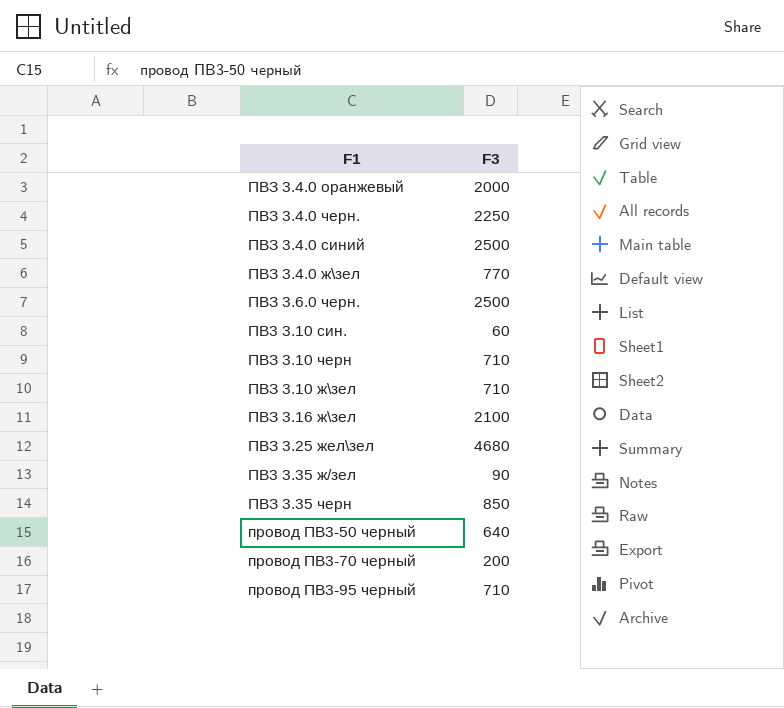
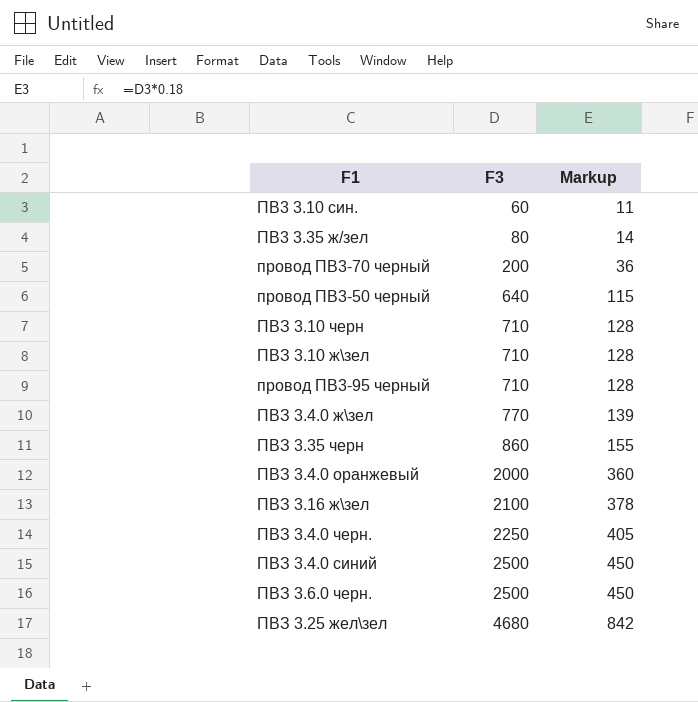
row order: none -> F3 ascending
column Markup | formula: none -> [F3] * 0.18
ПВ3 3.35 ж/зел | F3: 90 -> 80
ПВЗ 3.35 черн | F3: 850 -> 860

